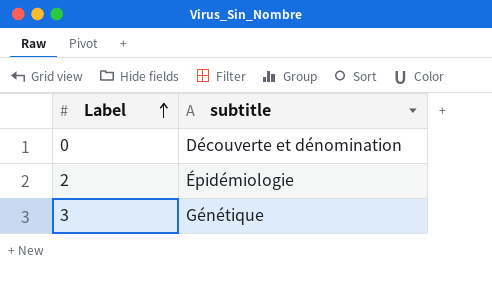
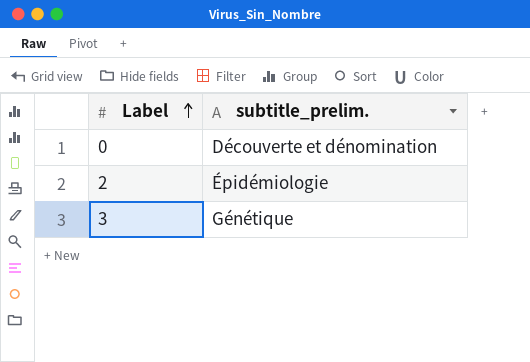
column name: subtitle -> subtitle_prelim.

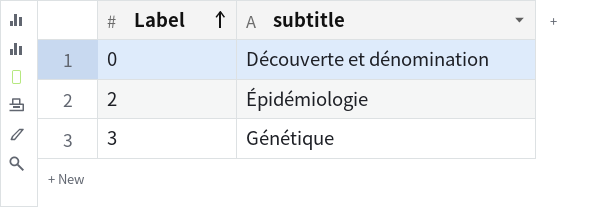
column name: subtitle_prelim. -> subtitle

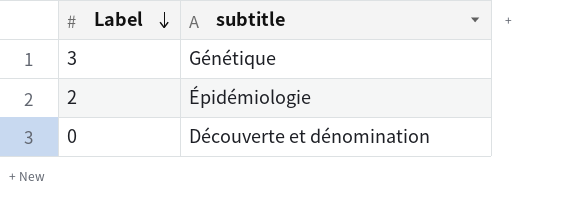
row order: Label ascending -> Label descending

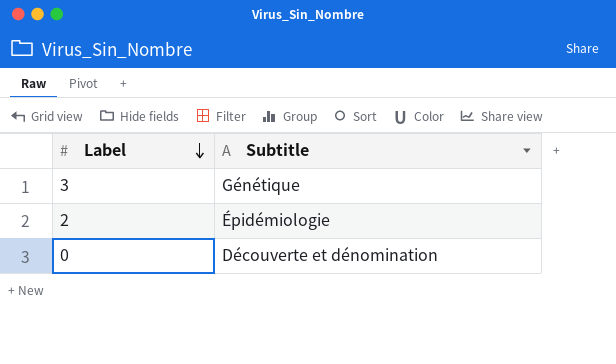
column name: subtitle -> Subtitle

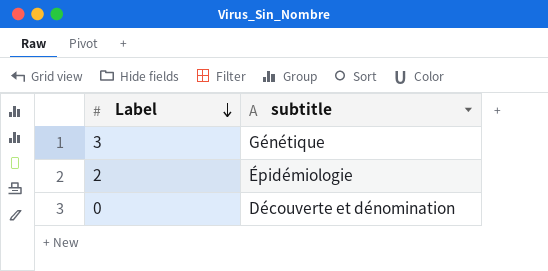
column name: Subtitle -> subtitle

